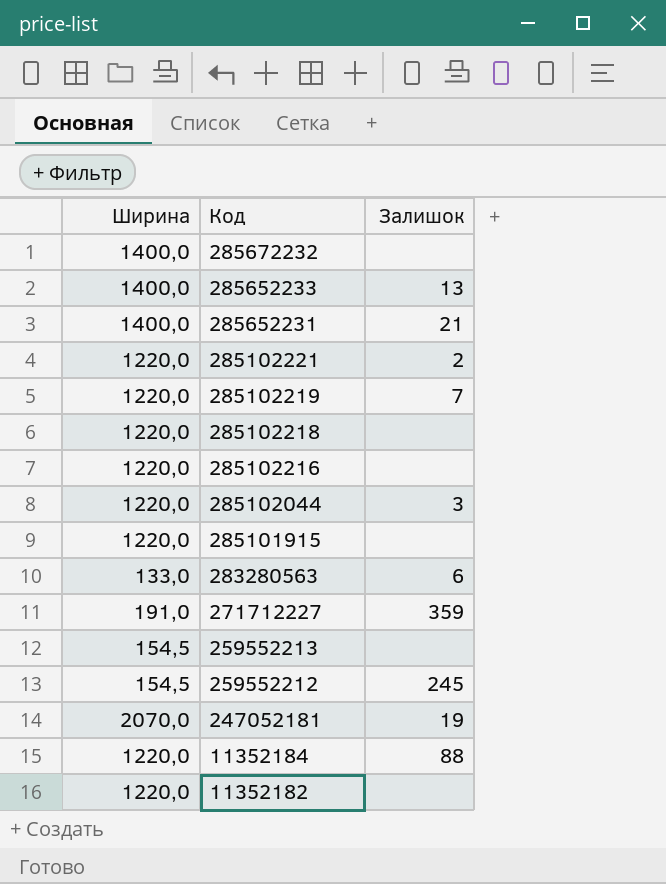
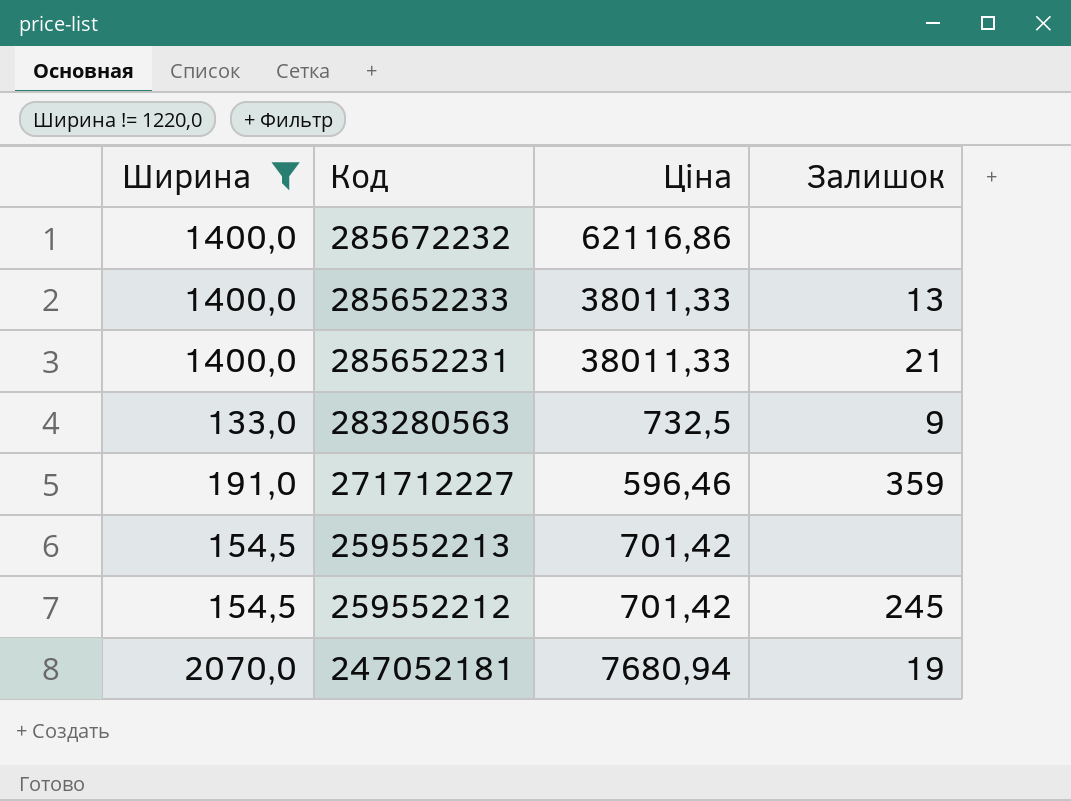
filter: none -> Ширина != 1220,0
column Ціна | position: none -> 3
283280563 | Залишок: 6 -> 9

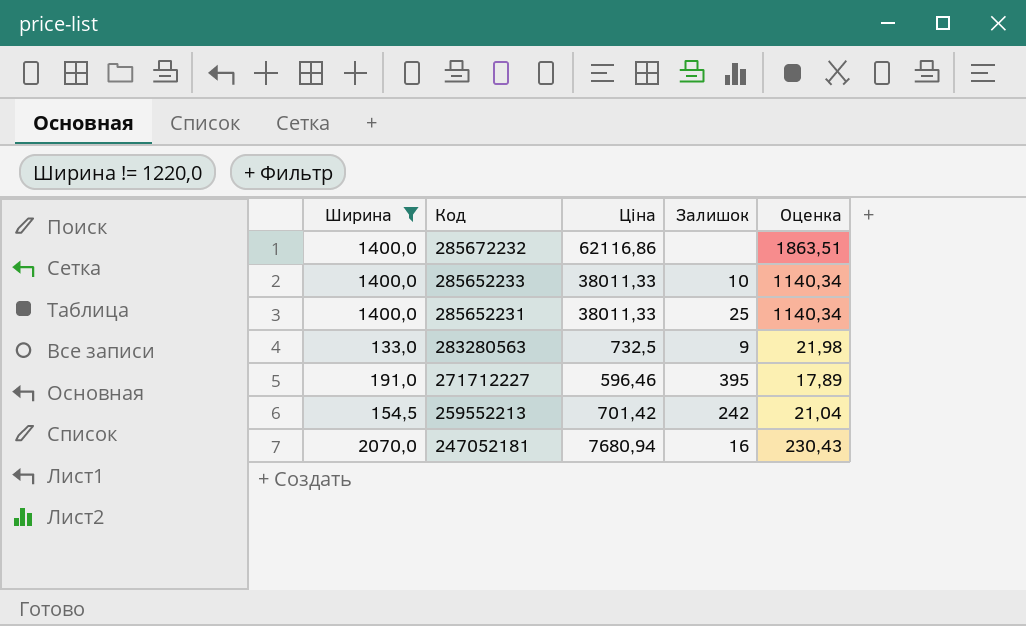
column Оценка | formula: none -> [Ціна] * 0,03
row 259552212: 154,5 | 701,42 | 245 -> none
285652233 | Залишок: 13 -> 10
285652231 | Залишок: 21 -> 25
271712227 | Залишок: 359 -> 395
259552213 | Залишок: none -> 242
247052181 | Залишок: 19 -> 16

